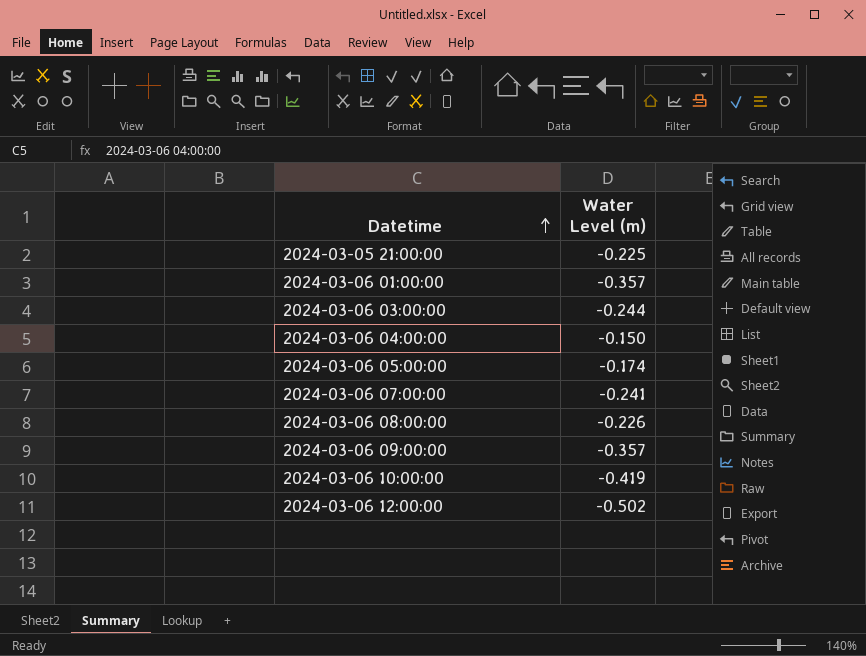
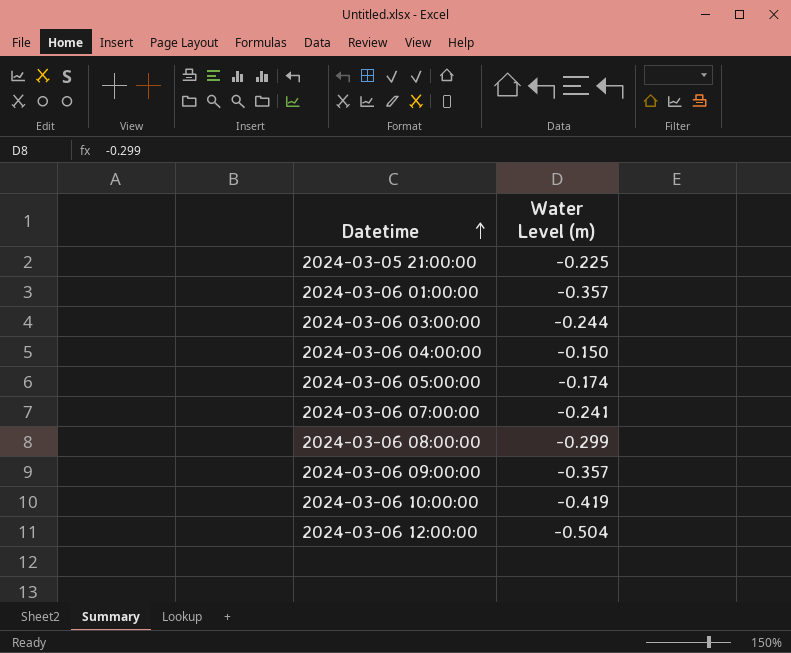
2024-03-06 08:00:00 | Water Level (m): -0.226 -> -0.299
2024-03-06 12:00:00 | Water Level (m): -0.502 -> -0.504

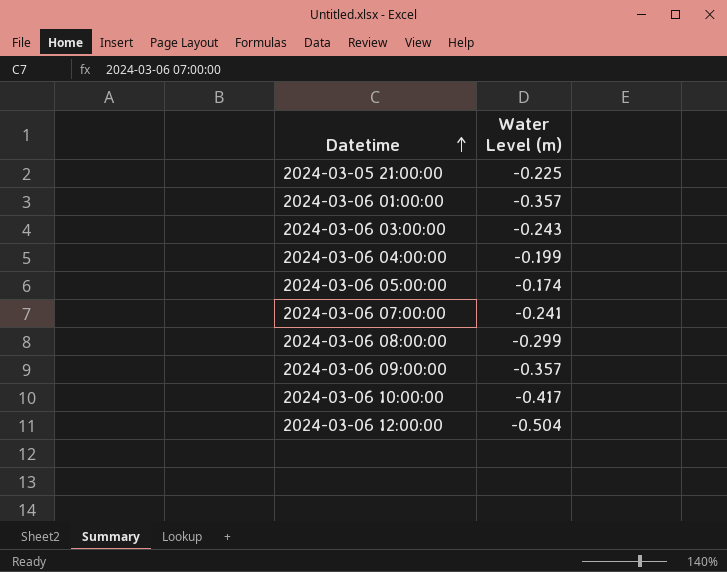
2024-03-06 03:00:00 | Water Level (m): -0.244 -> -0.243
2024-03-06 04:00:00 | Water Level (m): -0.150 -> -0.199
2024-03-06 10:00:00 | Water Level (m): -0.419 -> -0.417

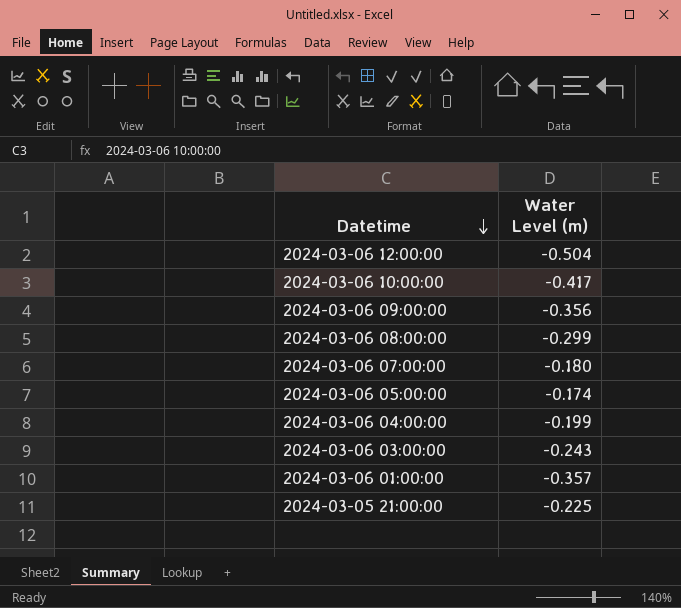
row order: Datetime ascending -> Datetime descending
2024-03-06 09:00:00 | Water Level (m): -0.357 -> -0.356
2024-03-06 07:00:00 | Water Level (m): -0.241 -> -0.180

